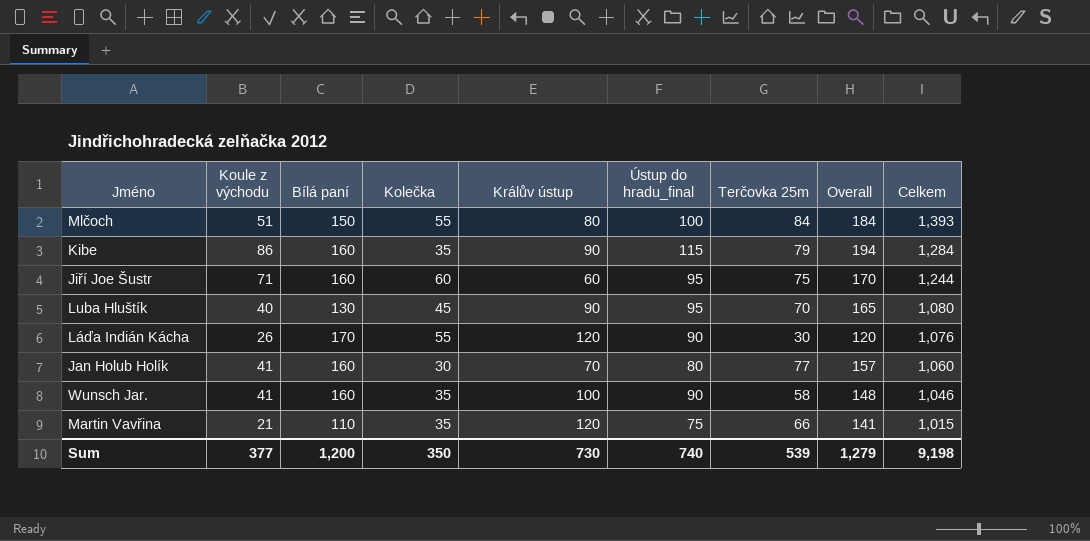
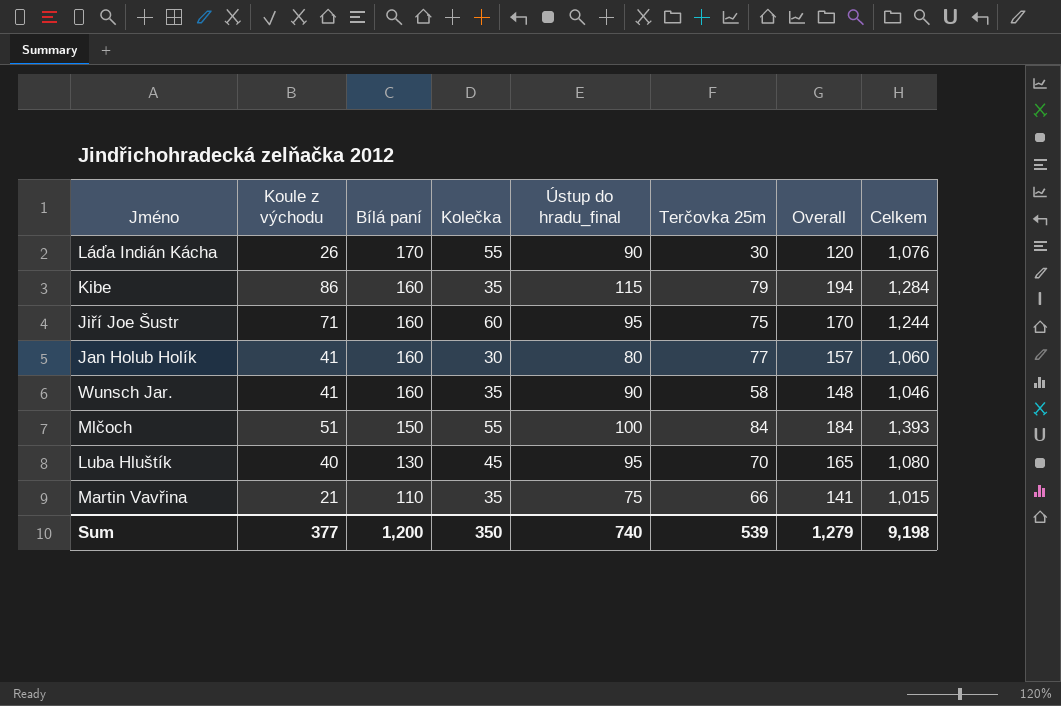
row order: Celkem descending -> Bílá paní descending
column Králův ústup | position: 5 -> none

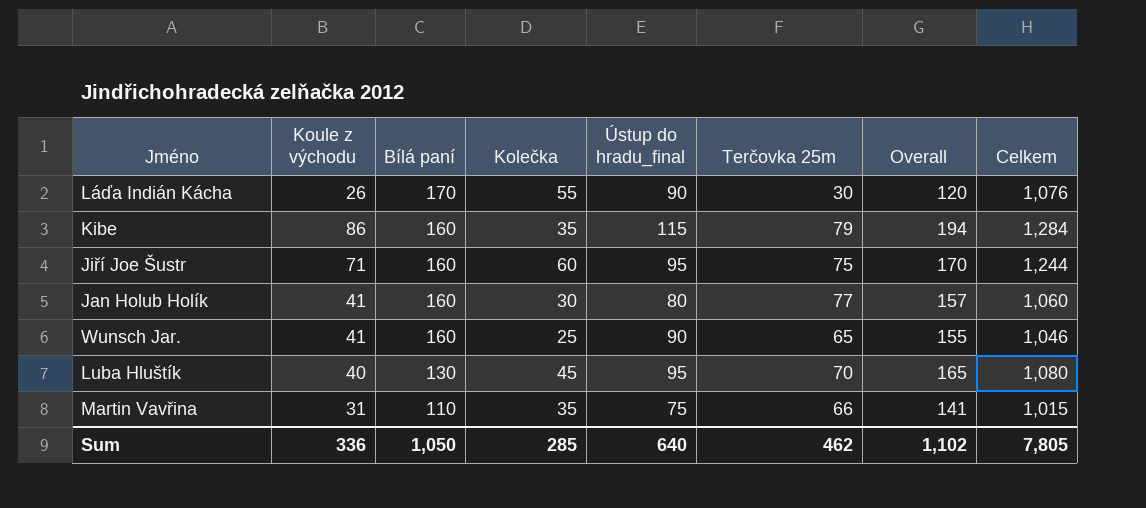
row Mlčoch: 51 | 150 | 55 | 100 | 84 | 184 | 1,393 -> none
Wunsch Jar. | Kolečka: 35 -> 25
Wunsch Jar. | Terčovka 25m: 58 -> 65
Wunsch Jar. | Overall: 148 -> 155
Martin Vavřina | Koule z východu: 21 -> 31
Sum | Koule z východu: 377 -> 336
Sum | Bílá paní: 1,200 -> 1,050
Sum | Kolečka: 350 -> 285
Sum | Ústup do hradu_final: 740 -> 640
Sum | Terčovka 25m: 539 -> 462
Sum | Overall: 1,279 -> 1,102
Sum | Celkem: 9,198 -> 7,805

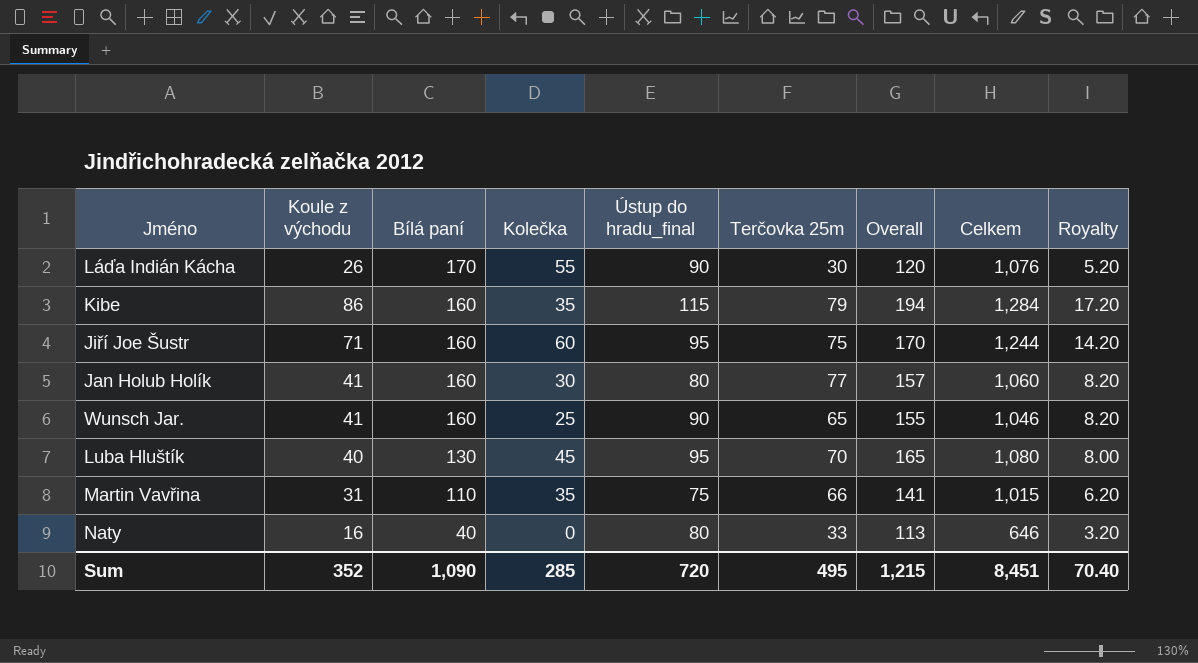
column Royalty | formula: none -> [Koule z východu] * 0.2
row Naty: none -> 16 | 40 | 0 | 80 | 33 | 113 | 646 | 3.20
Sum | Koule z východu: 336 -> 352
Sum | Bílá paní: 1,050 -> 1,090
Sum | Ústup do hradu_final: 640 -> 720
Sum | Terčovka 25m: 462 -> 495
Sum | Overall: 1,102 -> 1,215
Sum | Celkem: 7,805 -> 8,451

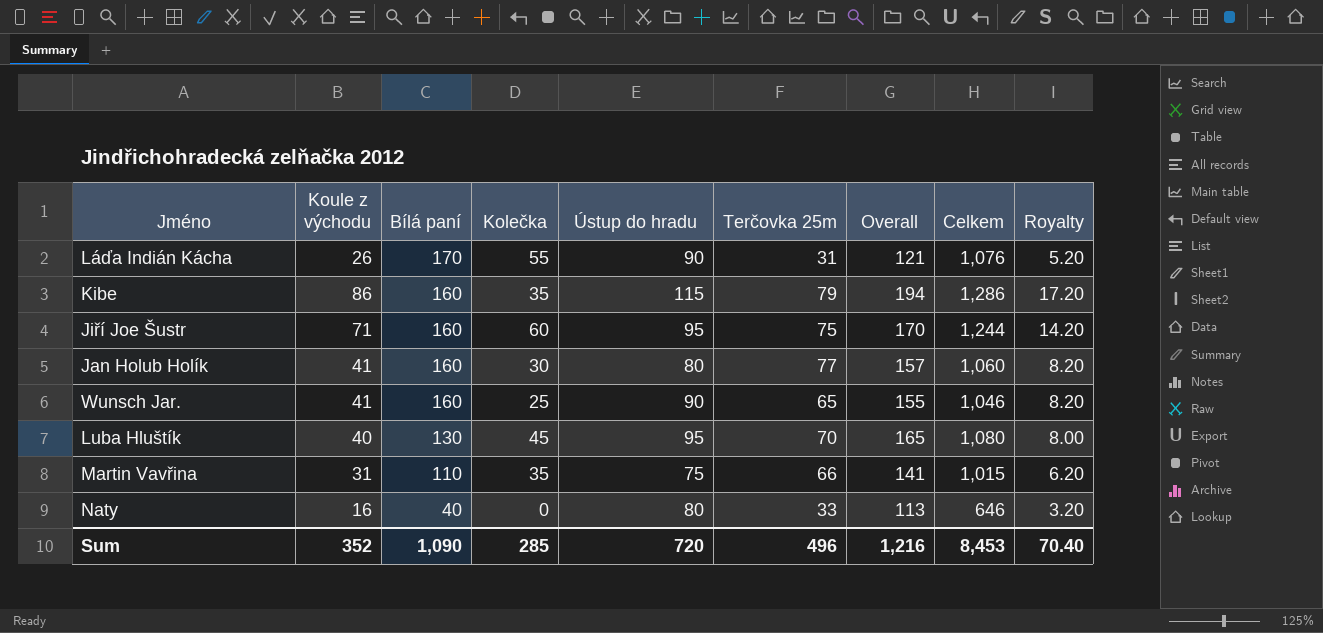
column name: Ústup do hradu_final -> Ústup do hradu
Láďa Indián Kácha | Terčovka 25m: 30 -> 31
Láďa Indián Kácha | Overall: 120 -> 121
Kibe | Celkem: 1,284 -> 1,286
Sum | Terčovka 25m: 495 -> 496
Sum | Overall: 1,215 -> 1,216
Sum | Celkem: 8,451 -> 8,453

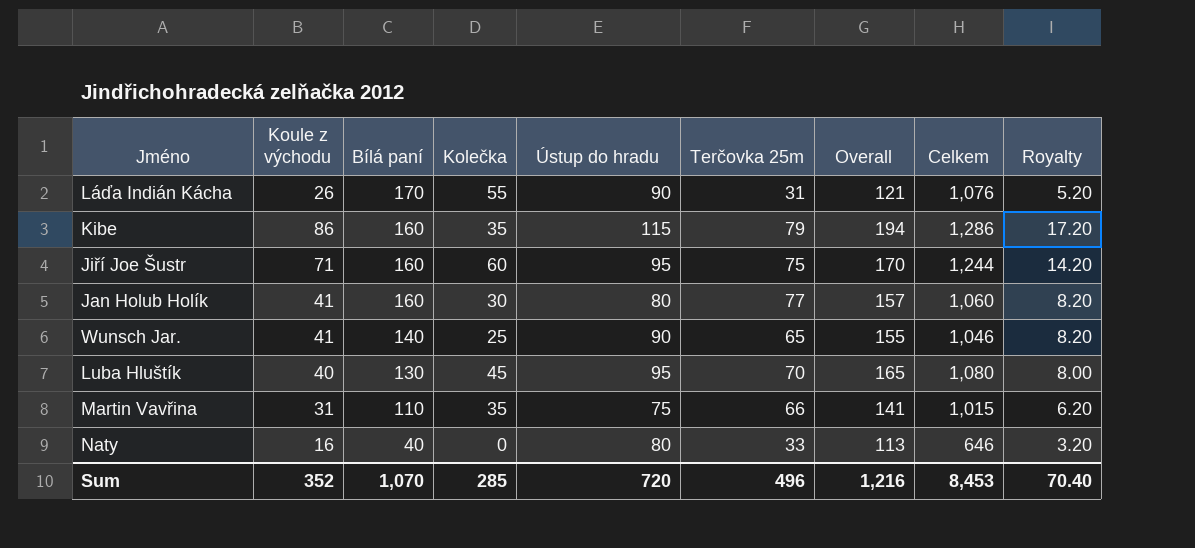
Wunsch Jar. | Bílá paní: 160 -> 140
Sum | Bílá paní: 1,090 -> 1,070

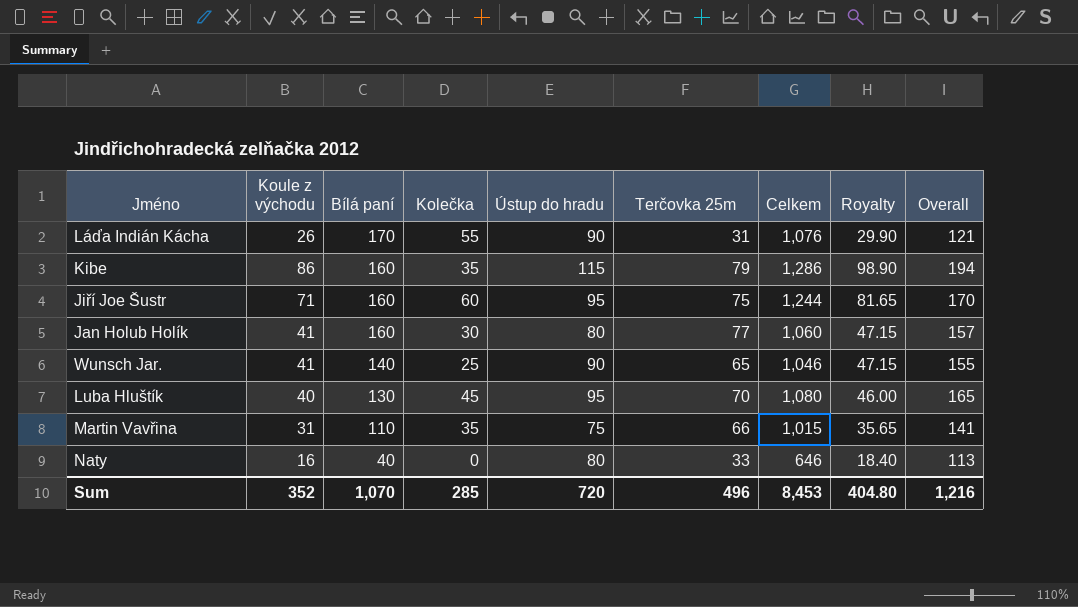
column Royalty | formula: [Koule z východu] * 0.2 -> [Koule z východu] * 1.15
column Overall | position: 7 -> 9
Sum | Royalty: 70.40 -> 404.80

